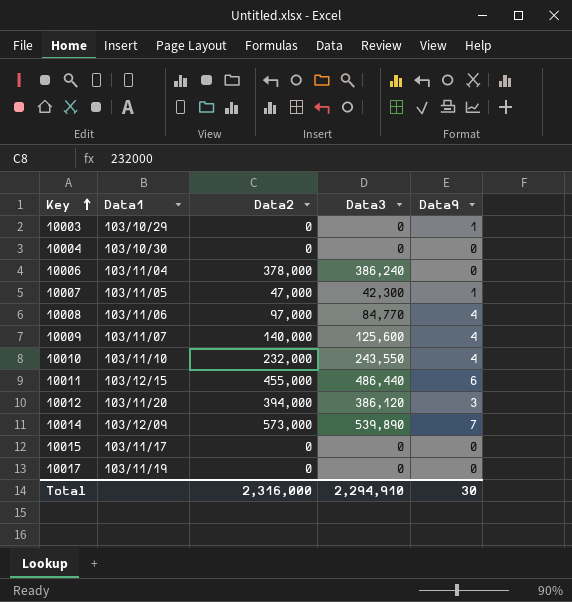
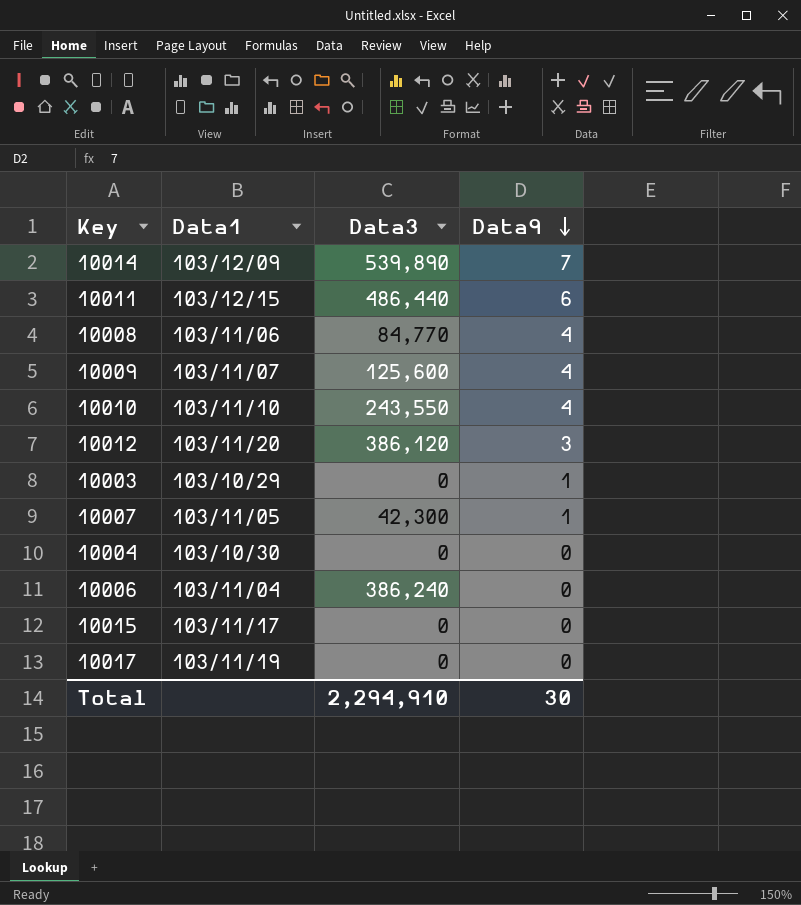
row order: Key ascending -> Data9 descending
column Data2 | position: 3 -> none

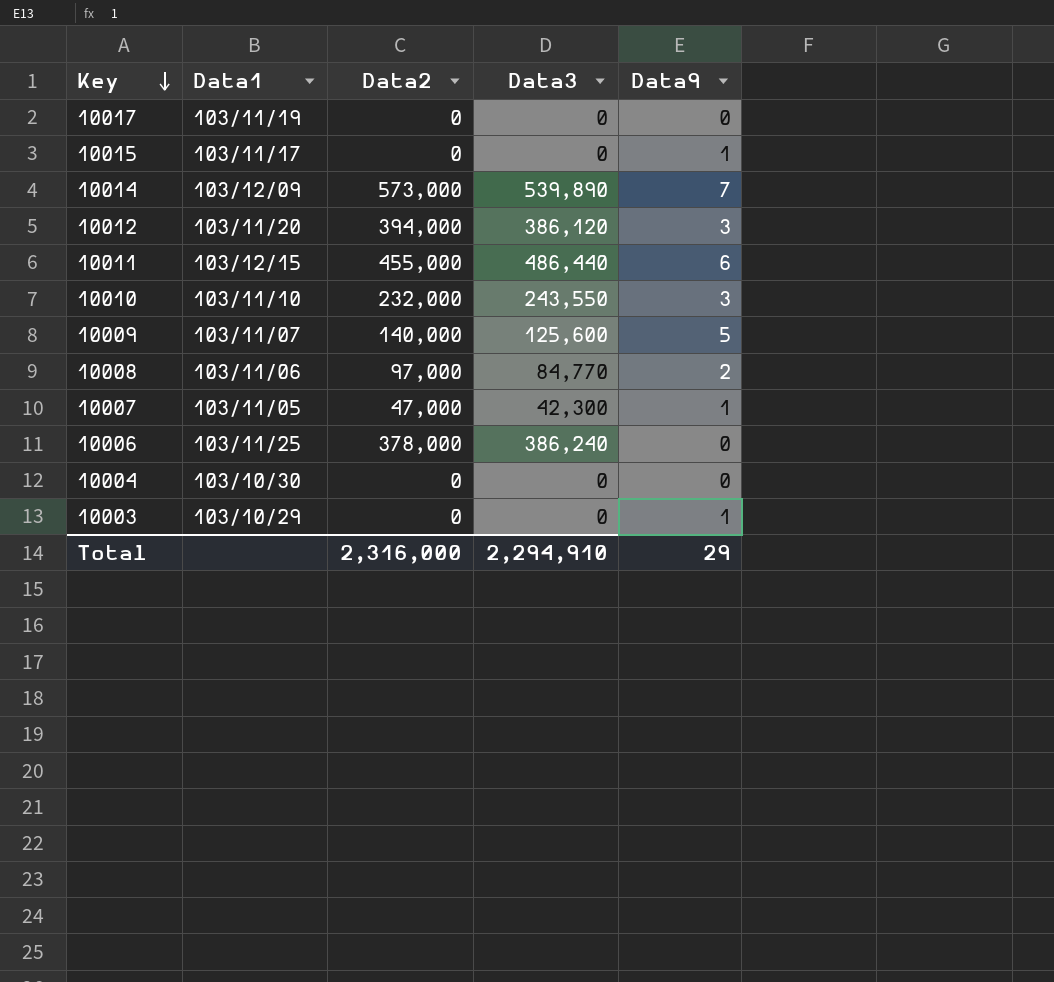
row order: Data9 descending -> Key descending
column Data2 | position: none -> 3
10015 | Data9: 0 -> 1
10010 | Data9: 4 -> 3
10009 | Data9: 4 -> 5
10008 | Data9: 4 -> 2
10006 | Data1: 103/11/04 -> 103/11/25
Total | Data9: 30 -> 29

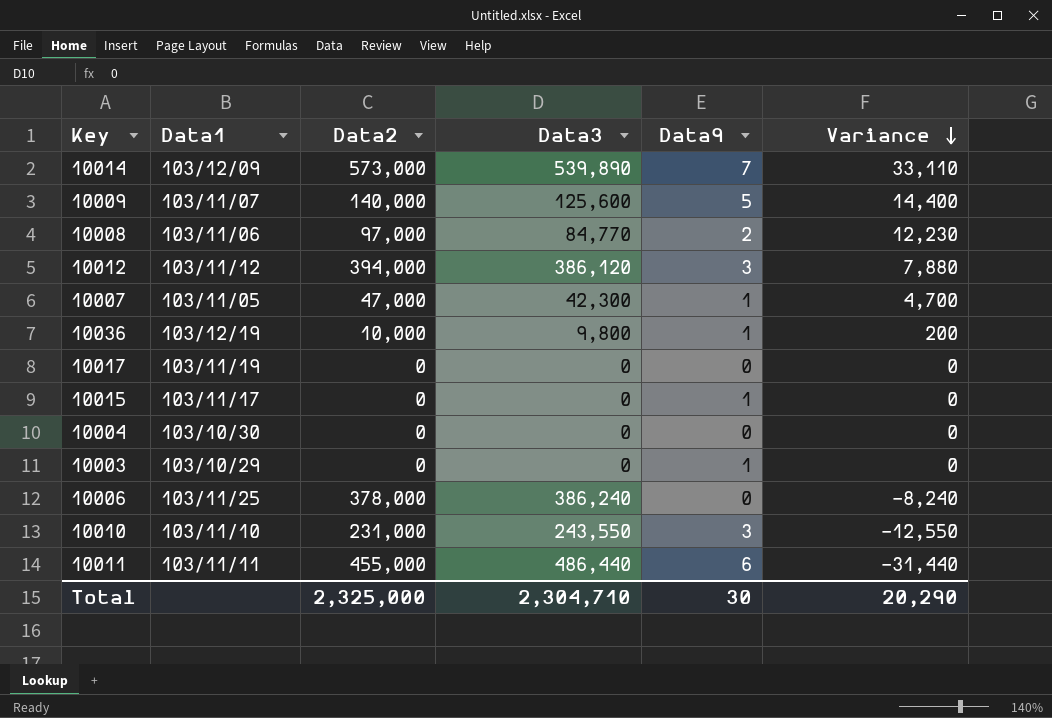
row order: Key descending -> Variance descending
column Variance | formula: none -> [Data2] - [Data3]
10012 | Data1: 103/11/20 -> 103/11/12
row 10036: none -> 103/12/19 | 10,000 | 9,800 | 1 | 200
10010 | Data2: 232,000 -> 231,000
10011 | Data1: 103/12/15 -> 103/11/11
Total | Data2: 2,316,000 -> 2,325,000
Total | Data3: 2,294,910 -> 2,304,710
Total | Data9: 29 -> 30

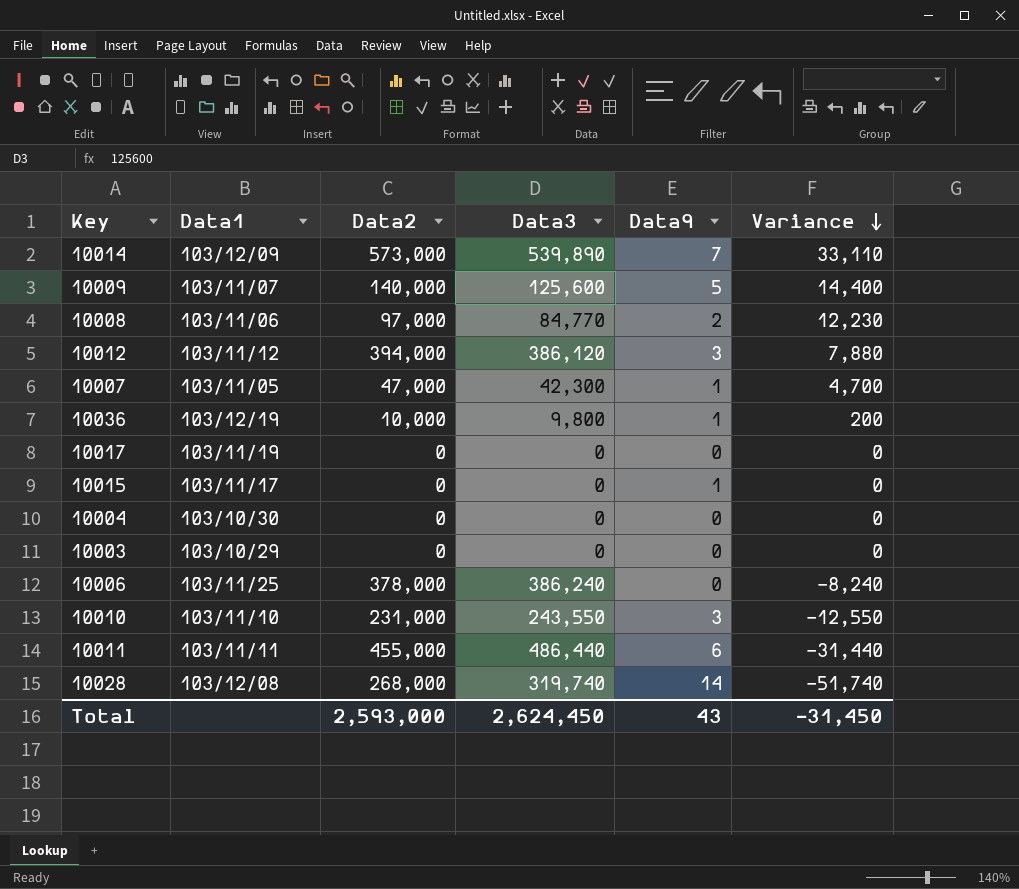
10003 | Data9: 1 -> 0
row 10028: none -> 103/12/08 | 268,000 | 319,740 | 14 | -51,740
Total | Data2: 2,325,000 -> 2,593,000
Total | Data3: 2,304,710 -> 2,624,450
Total | Data9: 30 -> 43
Total | Variance: 20,290 -> -31,450

